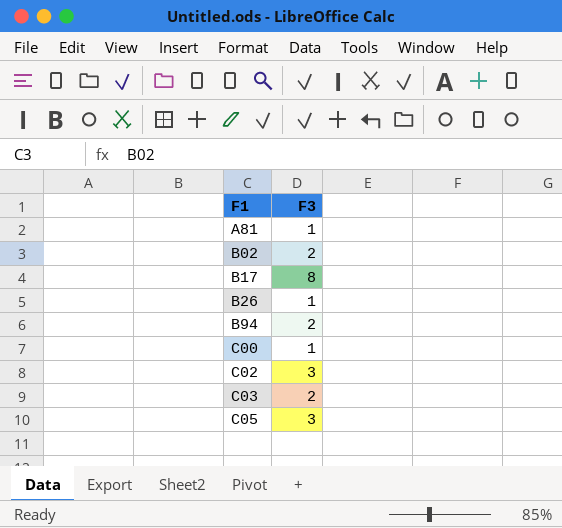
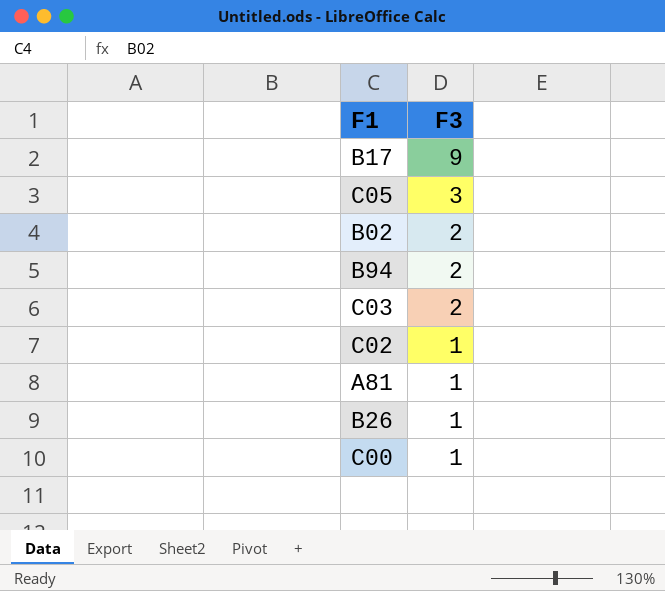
row order: F1 ascending -> F3 descending
B17 | F3: 8 -> 9
C02 | F3: 3 -> 1

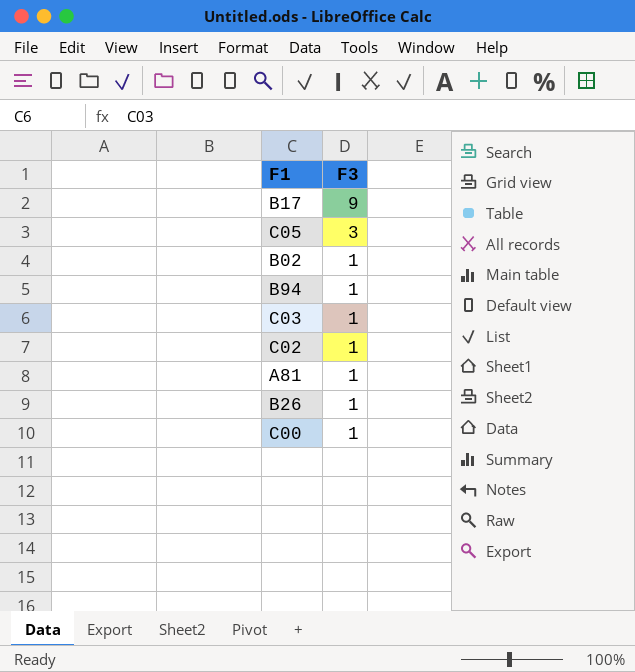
B02 | F3: 2 -> 1
B94 | F3: 2 -> 1
C03 | F3: 2 -> 1

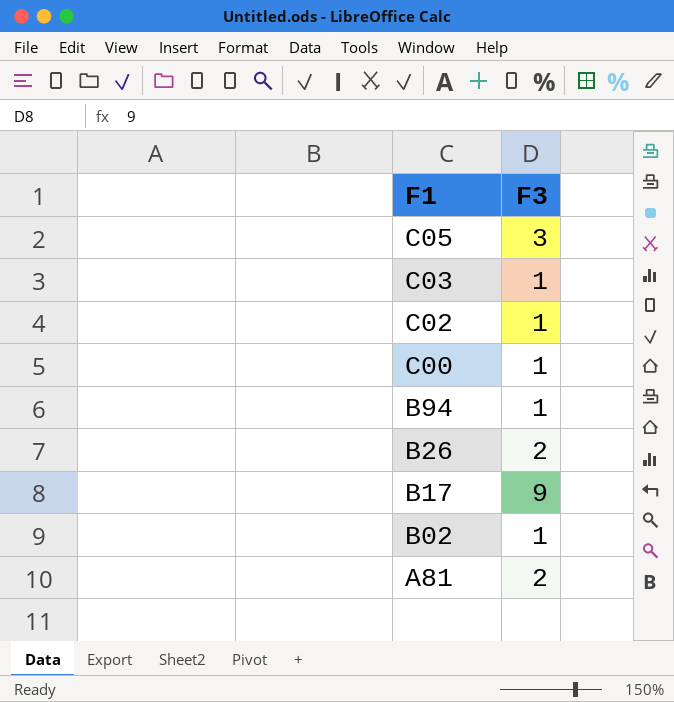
row order: F3 descending -> F1 descending
B26 | F3: 1 -> 2
A81 | F3: 1 -> 2

